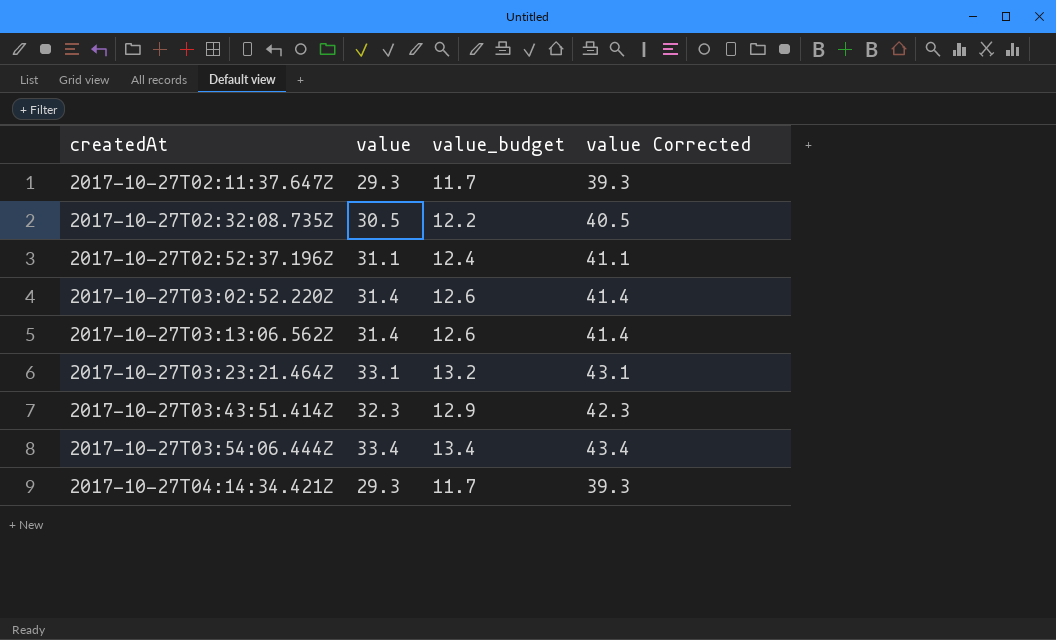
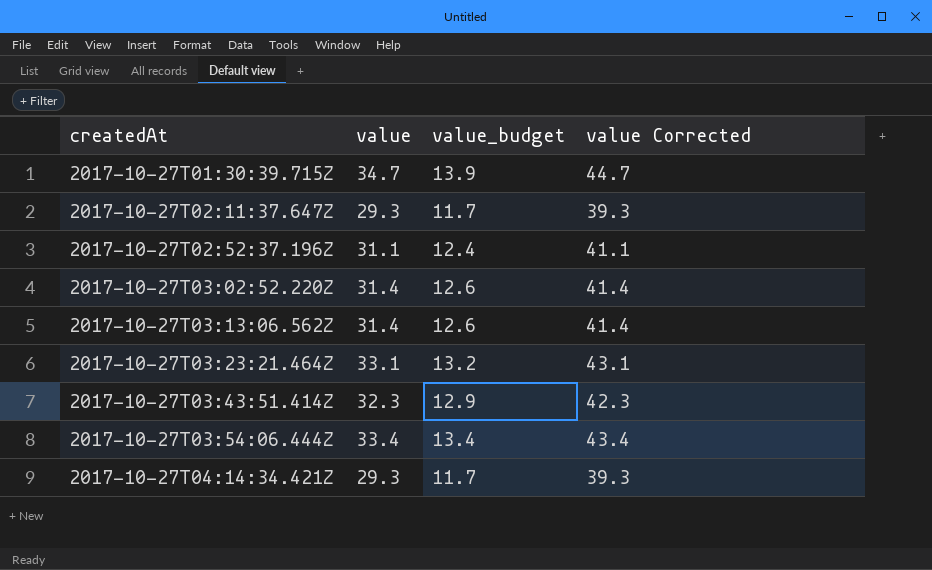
row 2017-10-27T02:32:08.735Z: 30.5 | 12.2 | 40.5 -> none
row 2017-10-27T01:30:39.715Z: none -> 34.7 | 13.9 | 44.7

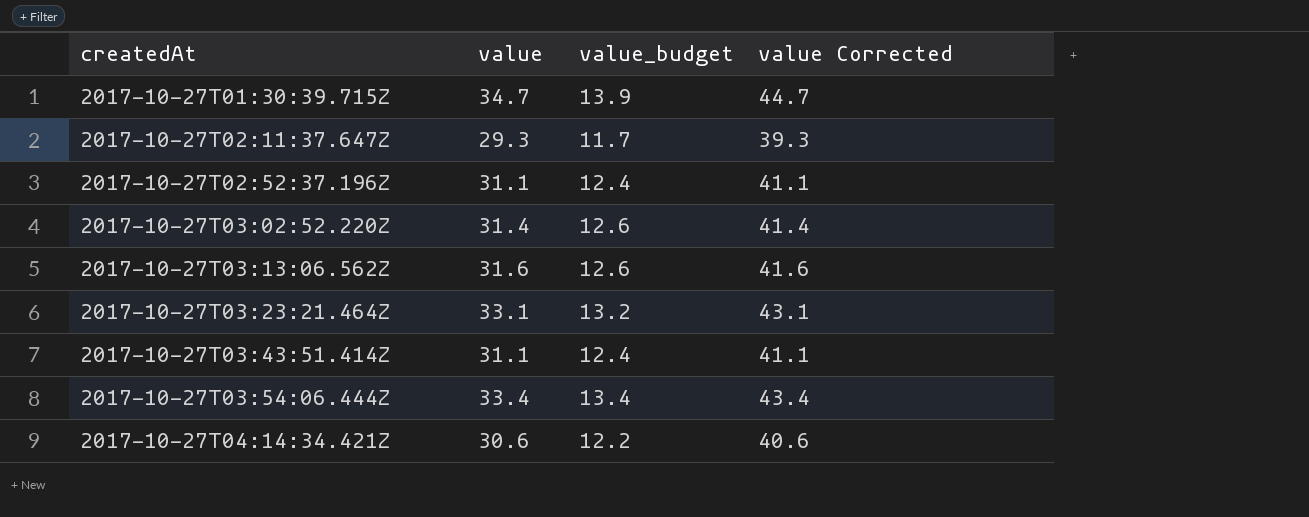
2017-10-27T03:13:06.562Z | value: 31.4 -> 31.6
2017-10-27T03:13:06.562Z | value Corrected: 41.4 -> 41.6
2017-10-27T03:43:51.414Z | value: 32.3 -> 31.1
2017-10-27T03:43:51.414Z | value_budget: 12.9 -> 12.4
2017-10-27T03:43:51.414Z | value Corrected: 42.3 -> 41.1
2017-10-27T04:14:34.421Z | value: 29.3 -> 30.6
2017-10-27T04:14:34.421Z | value_budget: 11.7 -> 12.2
2017-10-27T04:14:34.421Z | value Corrected: 39.3 -> 40.6

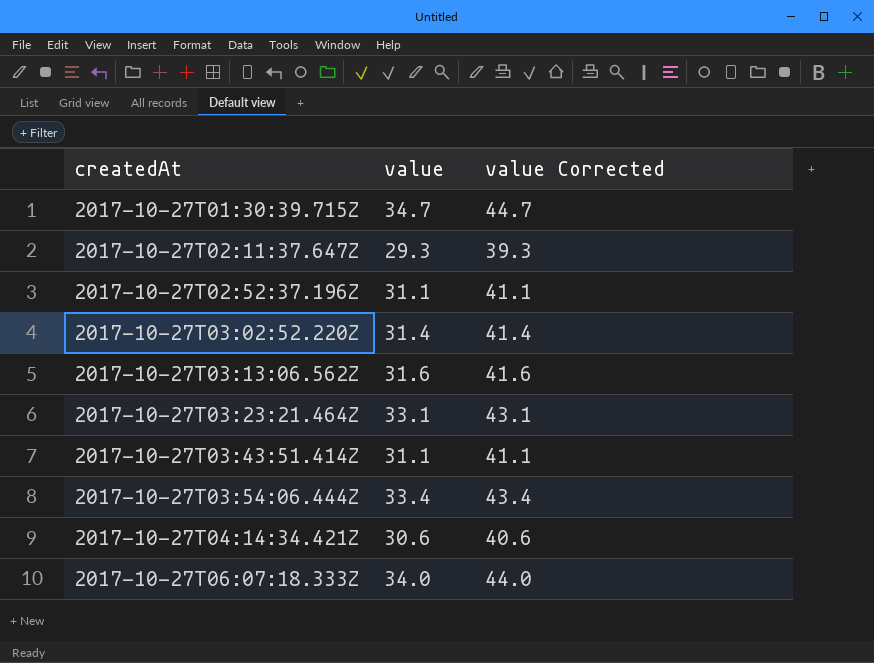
column value_budget | formula: [value] * 0.4 -> none
row 2017-10-27T06:07:18.333Z: none -> 34.0 | 44.0

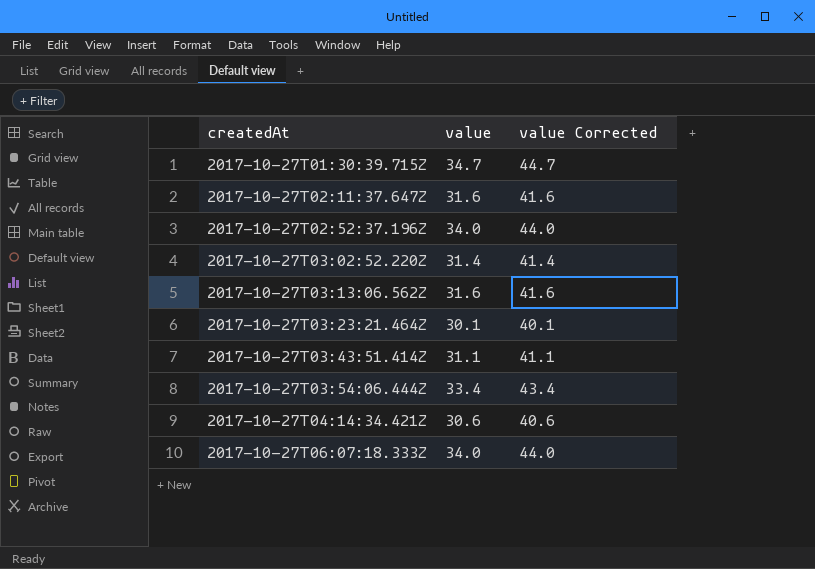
2017-10-27T02:11:37.647Z | value: 29.3 -> 31.6
2017-10-27T02:11:37.647Z | value Corrected: 39.3 -> 41.6
2017-10-27T02:52:37.196Z | value: 31.1 -> 34.0
2017-10-27T02:52:37.196Z | value Corrected: 41.1 -> 44.0
2017-10-27T03:23:21.464Z | value: 33.1 -> 30.1
2017-10-27T03:23:21.464Z | value Corrected: 43.1 -> 40.1

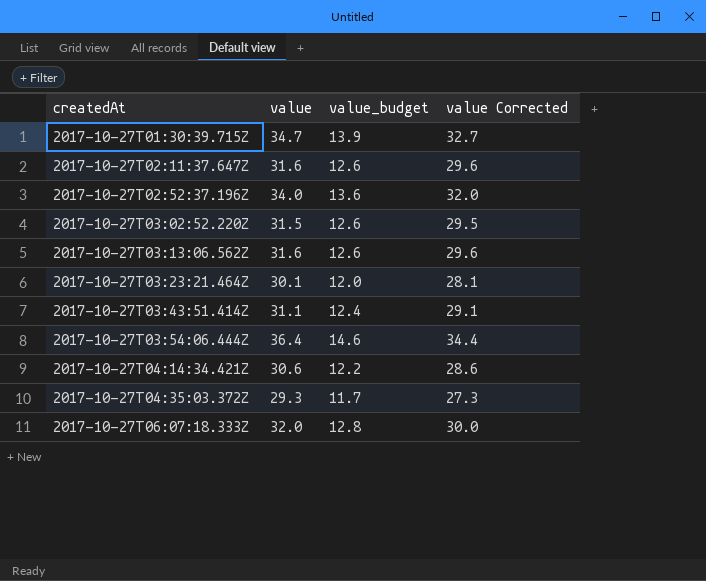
column value_budget | formula: none -> [value] * 0.4
column value Corrected | formula: [value] + 10 -> [value] - 2
2017-10-27T03:02:52.220Z | value: 31.4 -> 31.5
2017-10-27T03:54:06.444Z | value: 33.4 -> 36.4
row 2017-10-27T04:35:03.372Z: none -> 29.3 | 11.7 | 27.3
2017-10-27T06:07:18.333Z | value: 34.0 -> 32.0

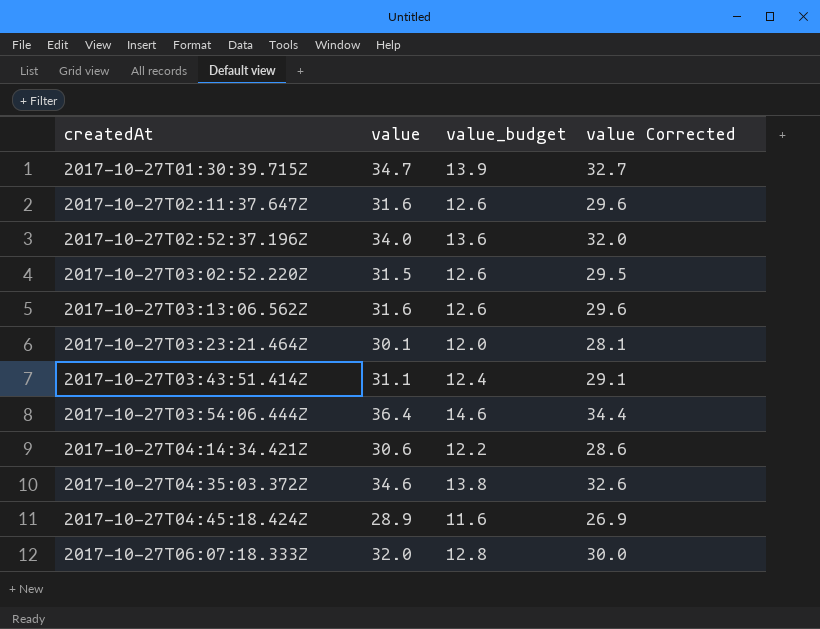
2017-10-27T04:35:03.372Z | value: 29.3 -> 34.6
2017-10-27T04:35:03.372Z | value_budget: 11.7 -> 13.8
2017-10-27T04:35:03.372Z | value Corrected: 27.3 -> 32.6
row 2017-10-27T04:45:18.424Z: none -> 28.9 | 11.6 | 26.9

